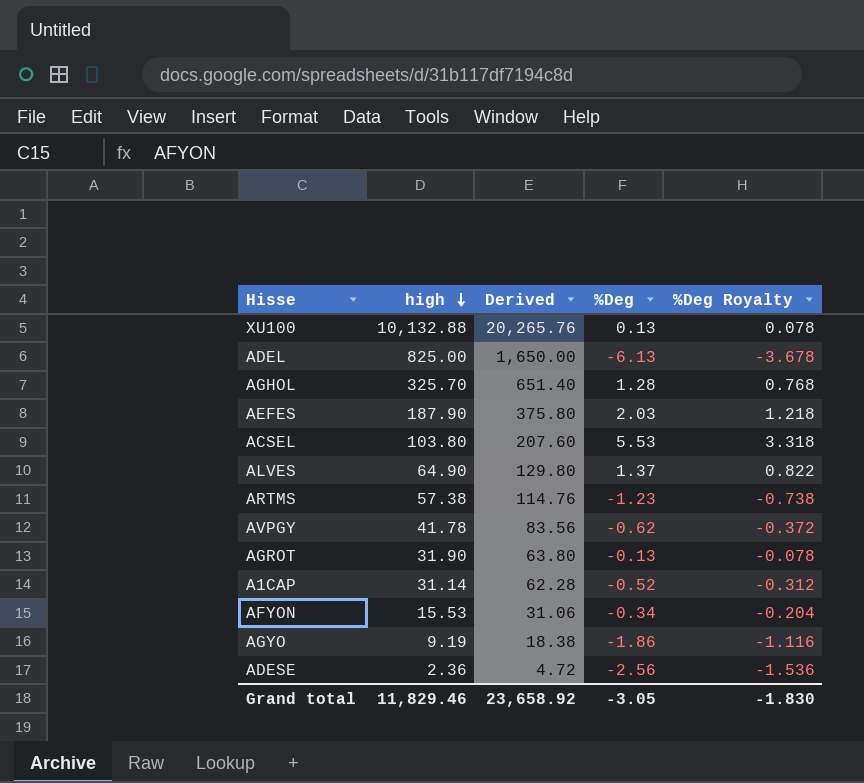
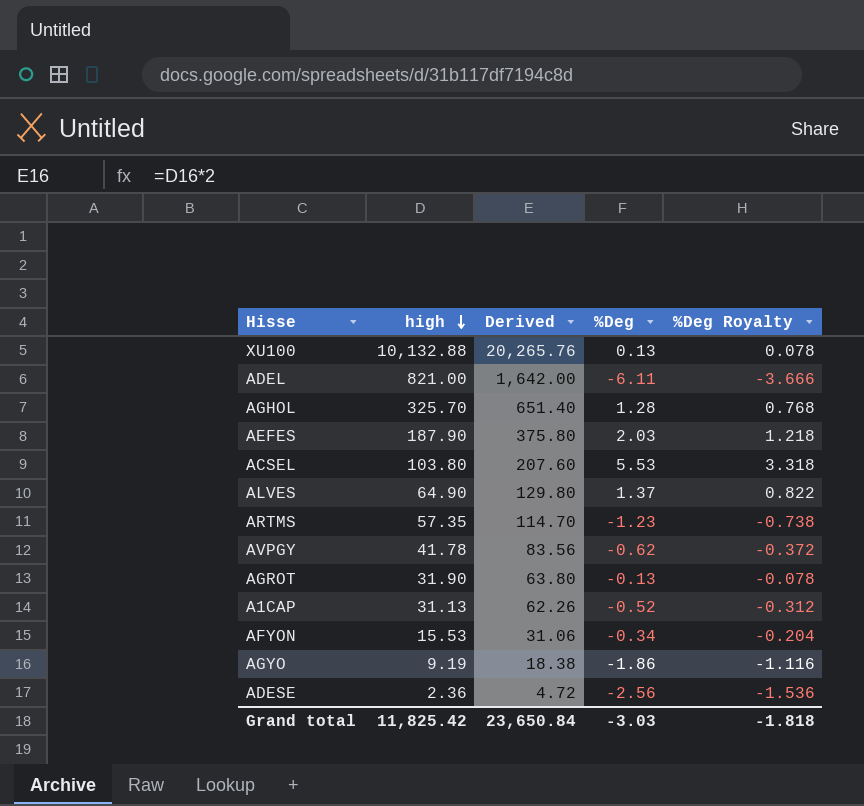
ADEL | high: 825.00 -> 821.00
ADEL | Derived: 1,650.00 -> 1,642.00
ADEL | %Deg: -6.13 -> -6.11
ADEL | %Deg Royalty: -3.678 -> -3.666
ARTMS | high: 57.38 -> 57.35
ARTMS | Derived: 114.76 -> 114.70
A1CAP | high: 31.14 -> 31.13
A1CAP | Derived: 62.28 -> 62.26
Grand total | high: 11,829.46 -> 11,825.42
Grand total | Derived: 23,658.92 -> 23,650.84
Grand total | %Deg: -3.05 -> -3.03
Grand total | %Deg Royalty: -1.830 -> -1.818

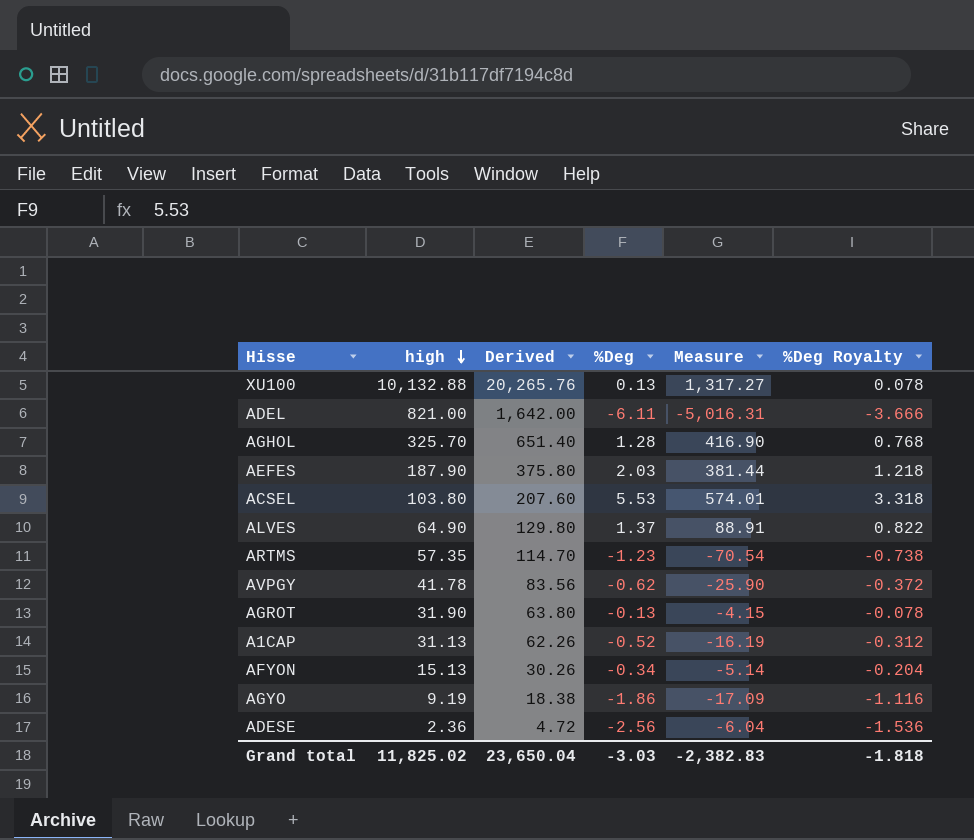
column Measure | formula: none -> [high] * [%Deg]
AFYON | high: 15.53 -> 15.13
AFYON | Derived: 31.06 -> 30.26
Grand total | high: 11,825.42 -> 11,825.02
Grand total | Derived: 23,650.84 -> 23,650.04

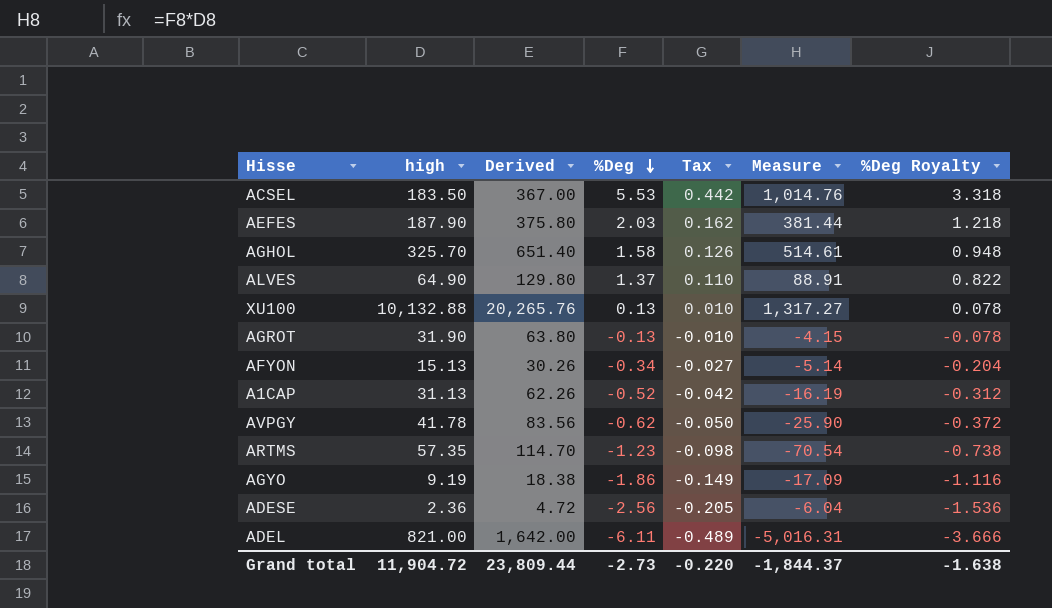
row order: high descending -> %Deg descending
column Tax | formula: none -> [%Deg] * 0.08
ACSEL | high: 103.80 -> 183.50
ACSEL | Derived: 207.60 -> 367.00
ACSEL | Measure: 574.01 -> 1,014.76
AGHOL | %Deg: 1.28 -> 1.58
AGHOL | Measure: 416.90 -> 514.61
AGHOL | %Deg Royalty: 0.768 -> 0.948
Grand total | high: 11,825.02 -> 11,904.72
Grand total | Derived: 23,650.04 -> 23,809.44
Grand total | %Deg: -3.03 -> -2.73
Grand total | Measure: -2,382.83 -> -1,844.37
Grand total | %Deg Royalty: -1.818 -> -1.638

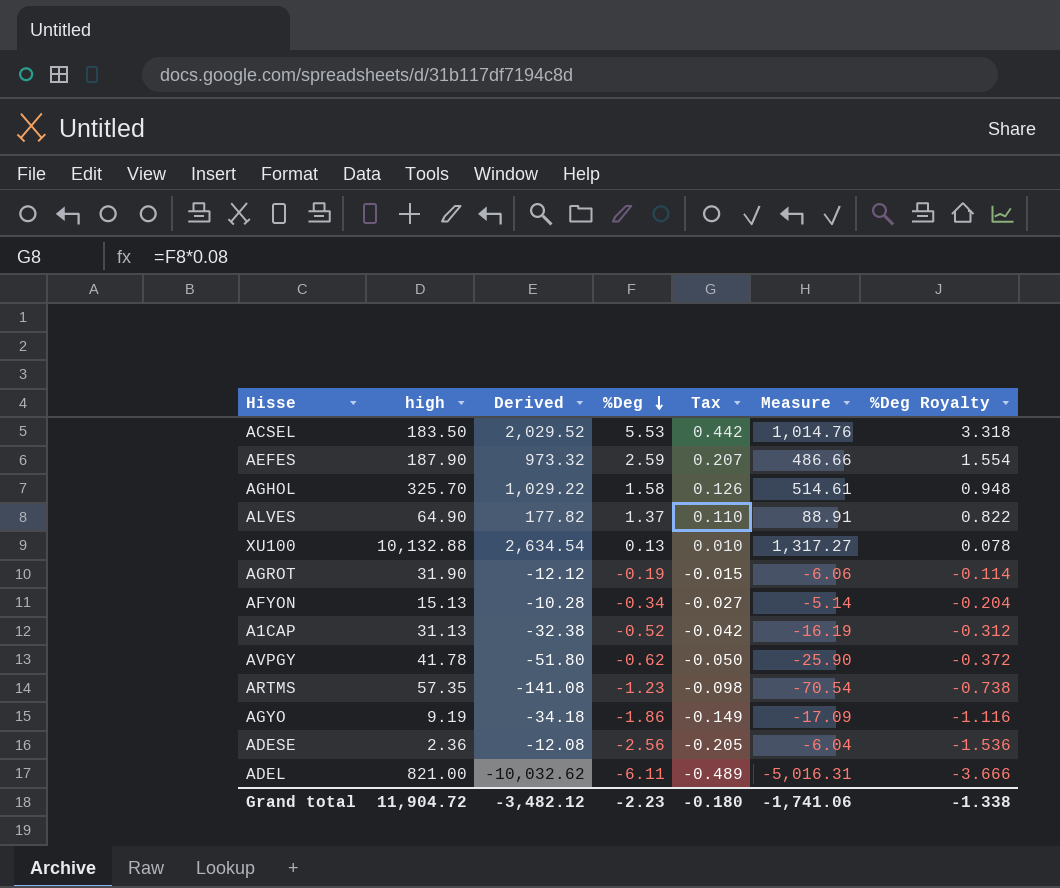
column Derived | formula: [high] * 2 -> [Measure] * 2
AEFES | %Deg: 2.03 -> 2.59
AEFES | Tax: 0.162 -> 0.207
AEFES | Measure: 381.44 -> 486.66
AEFES | %Deg Royalty: 1.218 -> 1.554
AGROT | %Deg: -0.13 -> -0.19
AGROT | Tax: -0.010 -> -0.015
AGROT | Measure: -4.15 -> -6.06
AGROT | %Deg Royalty: -0.078 -> -0.114
Grand total | Derived: 23,809.44 -> -3,482.12
Grand total | %Deg: -2.73 -> -2.23
Grand total | Tax: -0.220 -> -0.180
Grand total | Measure: -1,844.37 -> -1,741.06
Grand total | %Deg Royalty: -1.638 -> -1.338

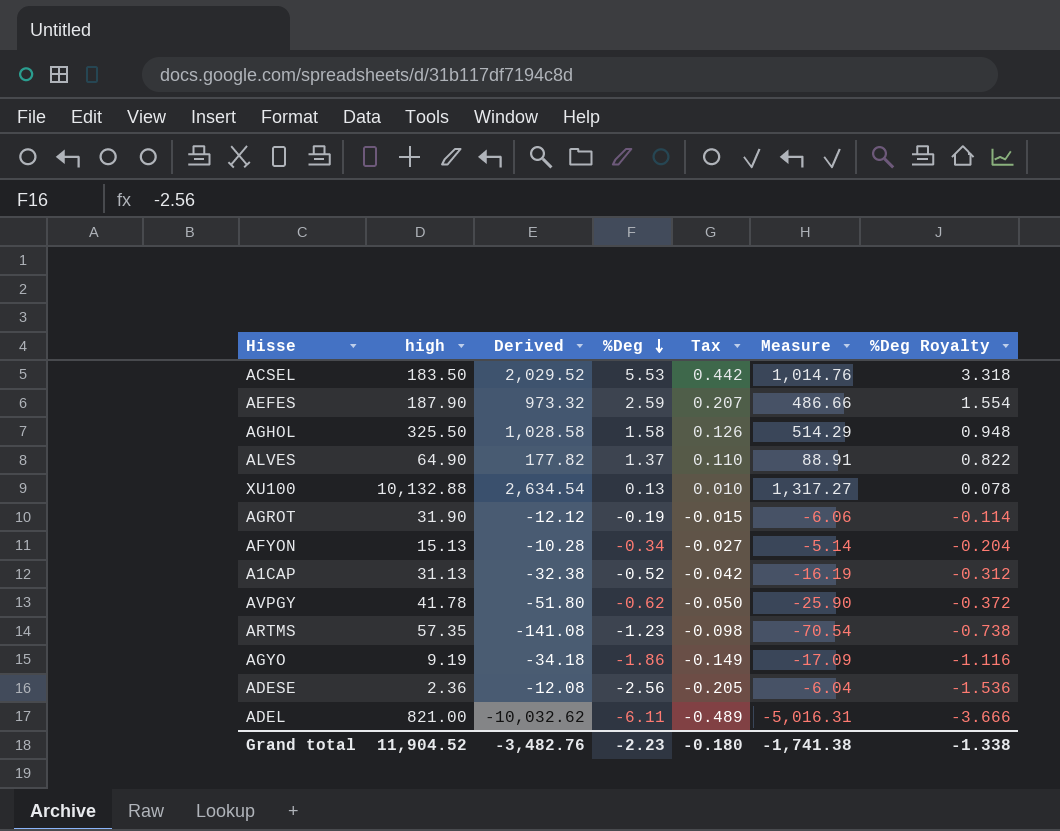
AGHOL | high: 325.70 -> 325.50
AGHOL | Derived: 1,029.22 -> 1,028.58
AGHOL | Measure: 514.61 -> 514.29
Grand total | high: 11,904.72 -> 11,904.52
Grand total | Derived: -3,482.12 -> -3,482.76
Grand total | Measure: -1,741.06 -> -1,741.38

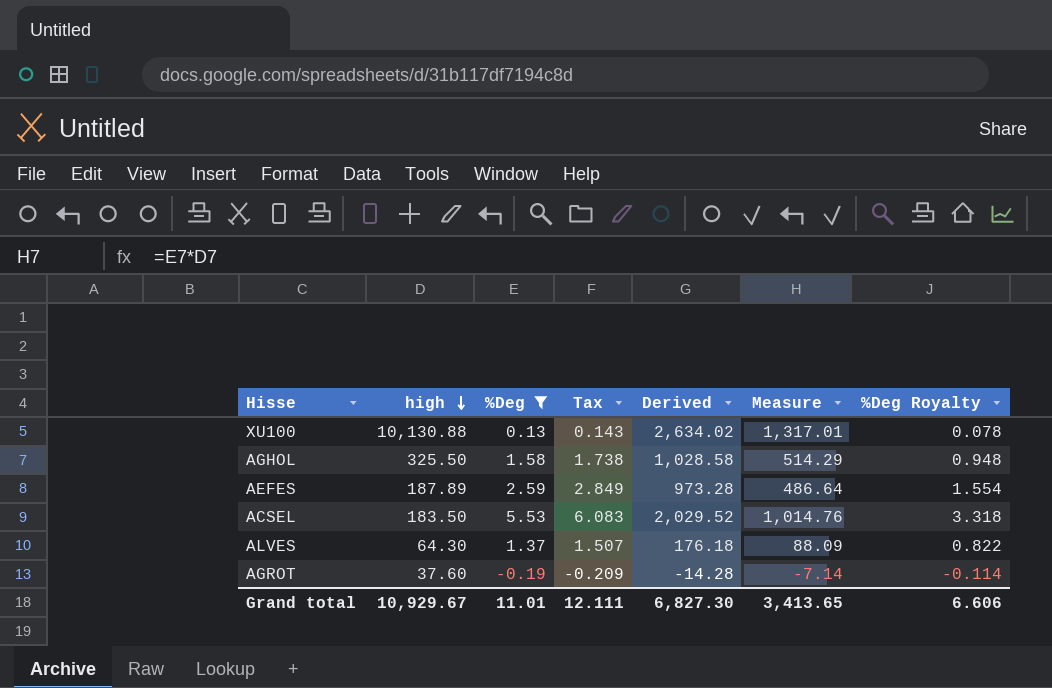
filter: none -> %Deg >= -0.19
row order: %Deg descending -> high descending
column Tax | formula: [%Deg] * 0.08 -> [%Deg] * 1.1
column Derived | position: 3 -> 5
XU100 | high: 10,132.88 -> 10,130.88
XU100 | Derived: 2,634.54 -> 2,634.02
XU100 | Measure: 1,317.27 -> 1,317.01
AEFES | high: 187.90 -> 187.89
AEFES | Derived: 973.32 -> 973.28
AEFES | Measure: 486.66 -> 486.64
ALVES | high: 64.90 -> 64.30
ALVES | Derived: 177.82 -> 176.18
ALVES | Measure: 88.91 -> 88.09
AGROT | high: 31.90 -> 37.60
AGROT | Derived: -12.12 -> -14.28
AGROT | Measure: -6.06 -> -7.14
Grand total | high: 11,904.52 -> 10,929.67
Grand total | %Deg: -2.23 -> 11.01
Grand total | Tax: -0.180 -> 12.111
Grand total | Derived: -3,482.76 -> 6,827.30
Grand total | Measure: -1,741.38 -> 3,413.65
Grand total | %Deg Royalty: -1.338 -> 6.606

